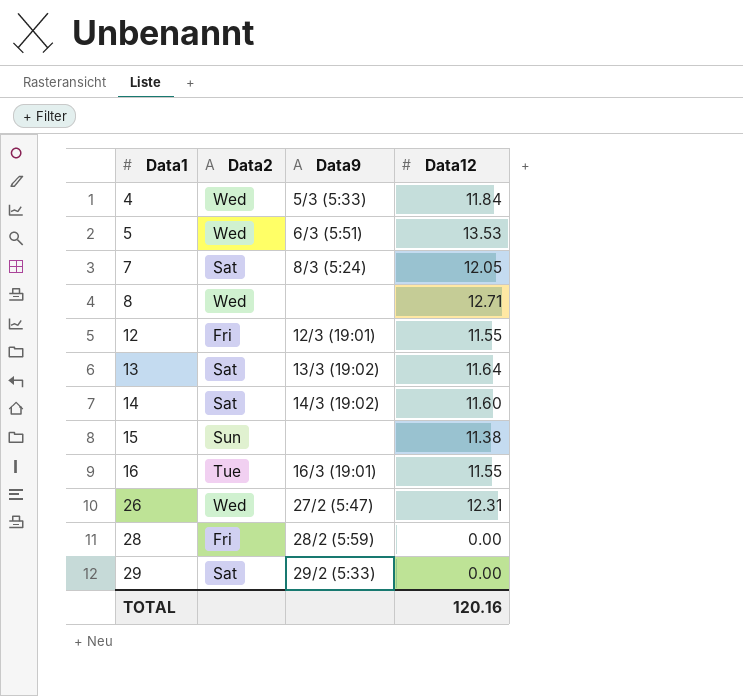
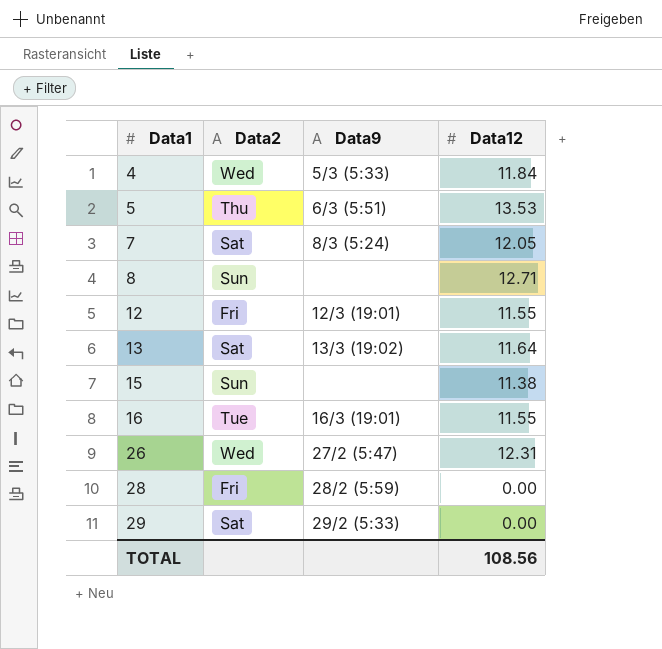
row 14: Sat | 14/3 (19:02) | 11.60 -> none
5 | Data2: Wed -> Thu
8 | Data2: Wed -> Sun
TOTAL | Data12: 120.16 -> 108.56

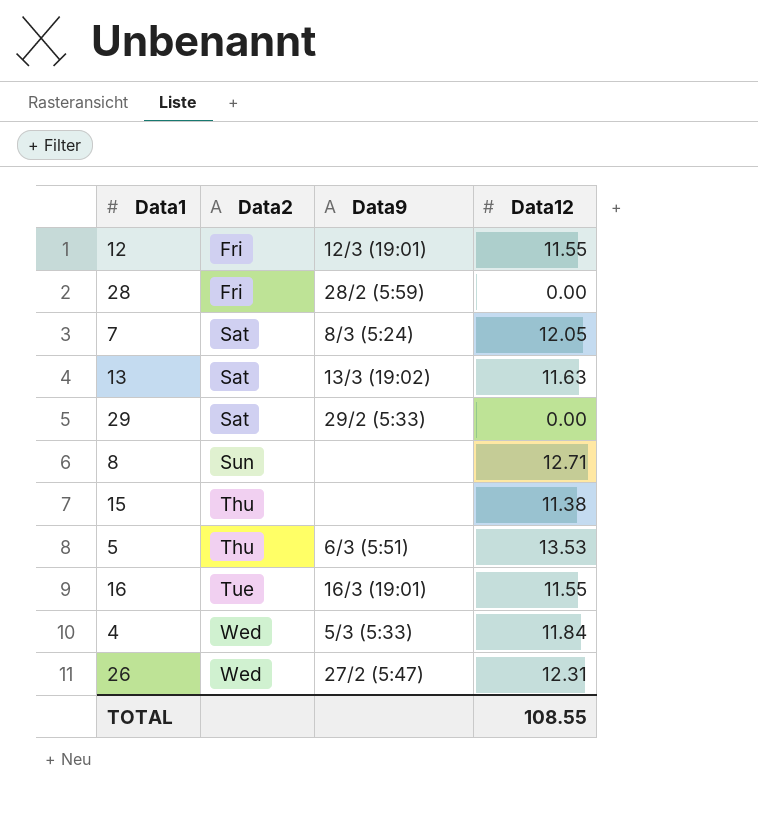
row order: Data1 ascending -> Data2 ascending
13 | Data12: 11.64 -> 11.63
15 | Data2: Sun -> Thu
TOTAL | Data12: 108.56 -> 108.55

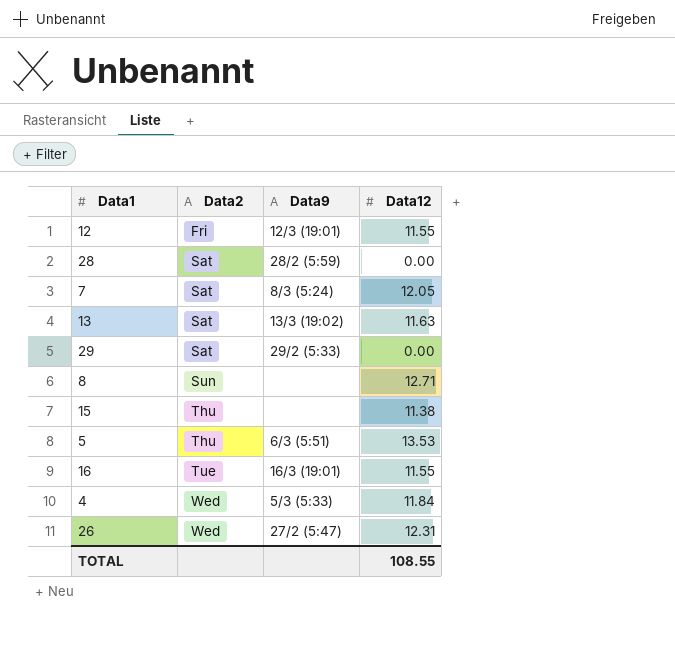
28 | Data2: Fri -> Sat

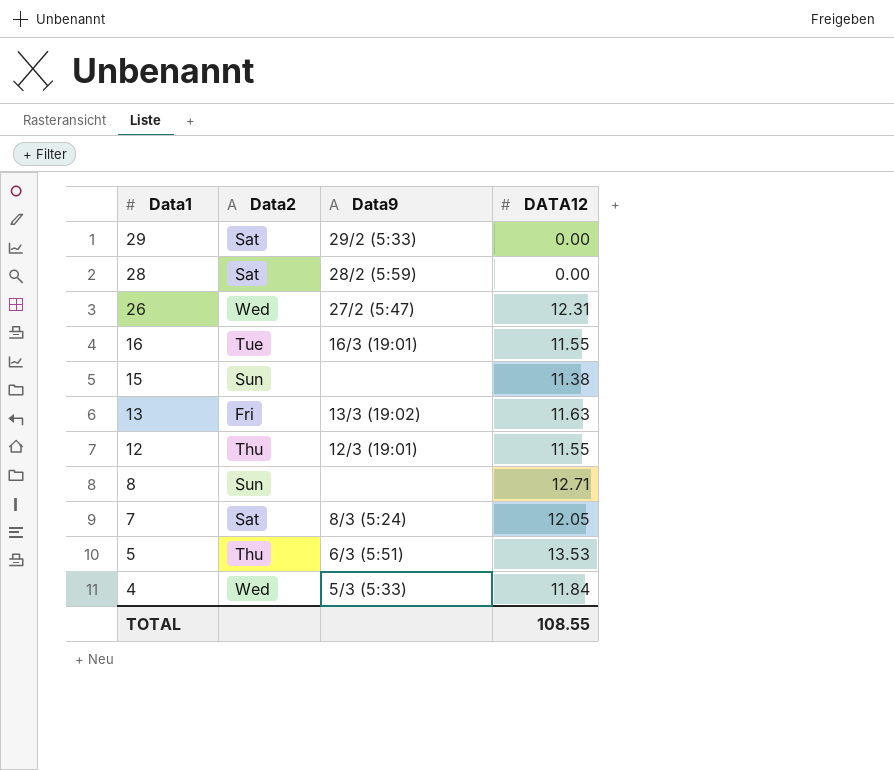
row order: Data2 ascending -> Data1 descending
column name: Data12 -> DATA12
15 | Data2: Thu -> Sun
13 | Data2: Sat -> Fri
12 | Data2: Fri -> Thu

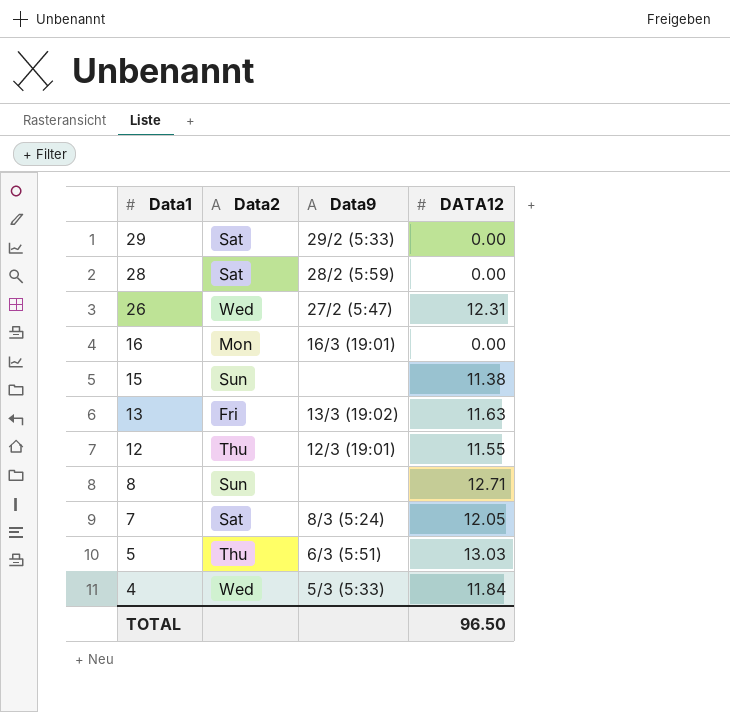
16 | Data2: Tue -> Mon
16 | DATA12: 11.55 -> 0.00
5 | DATA12: 13.53 -> 13.03
TOTAL | DATA12: 108.55 -> 96.50

